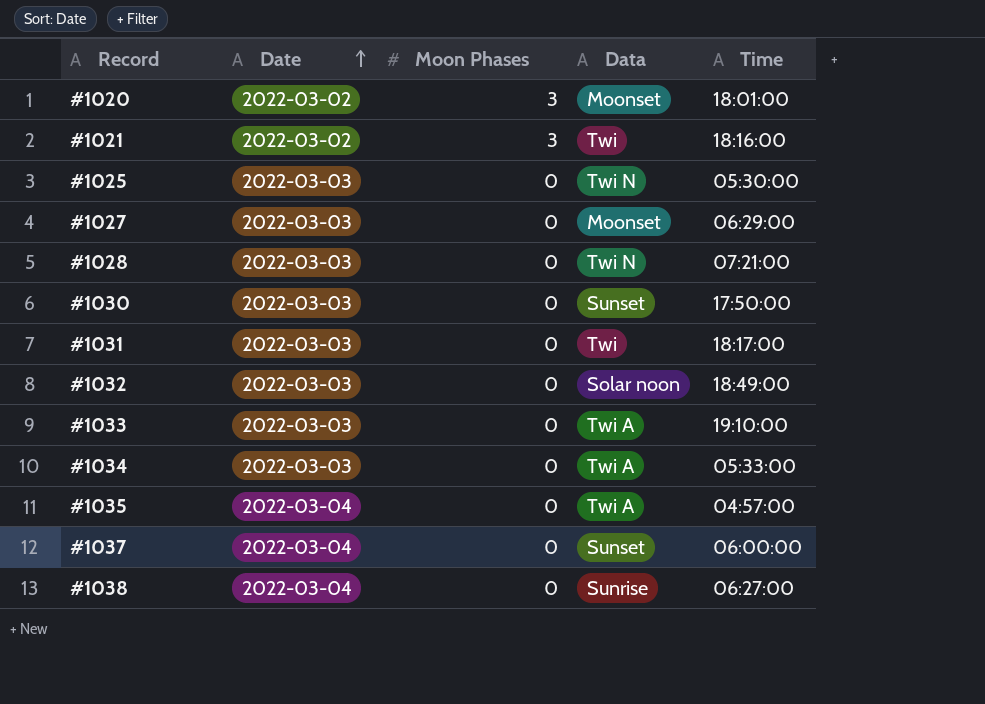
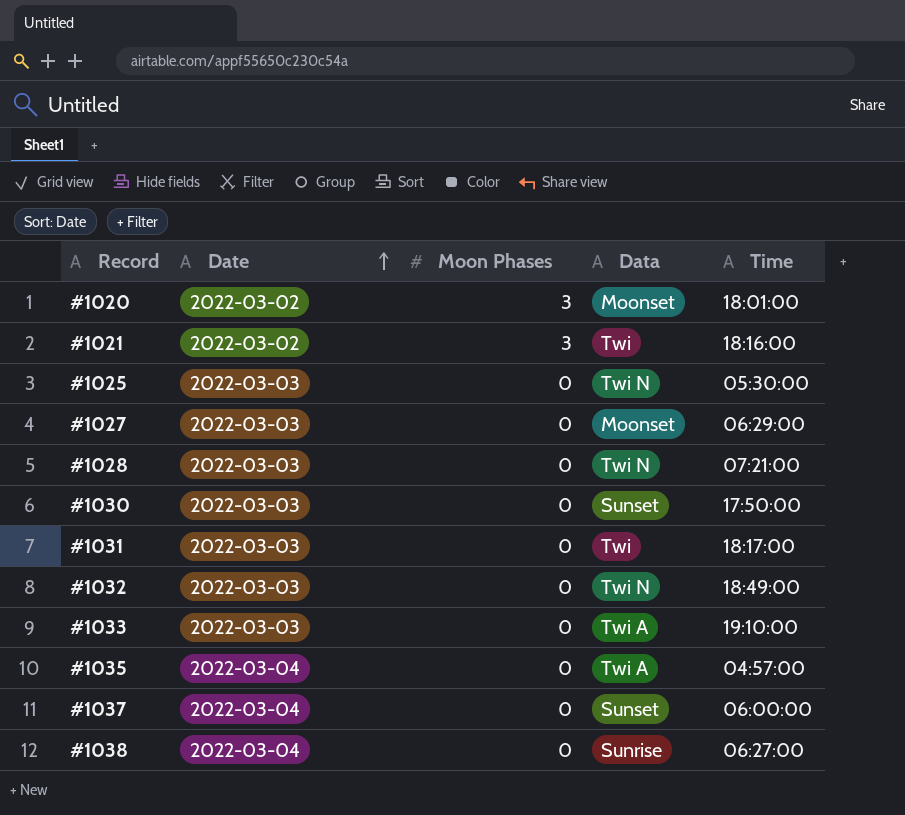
row #1034: 2022-03-03 | 0 | Twi A | 05:33:00 -> none
#1032 | Data: Solar noon -> Twi N

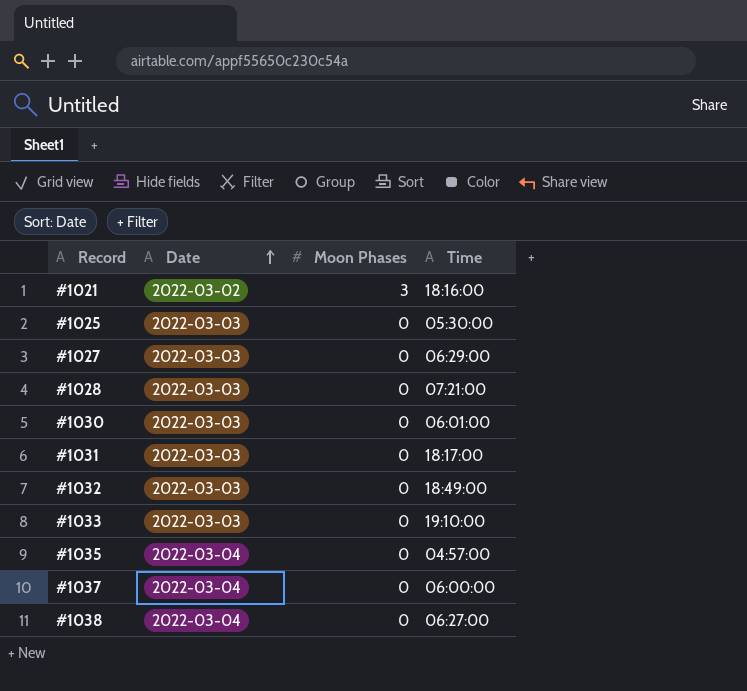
column Data | position: 4 -> none
row #1020: 2022-03-02 | 3 | Moonset | 18:01:00 -> none
#1030 | Time: 17:50:00 -> 06:01:00

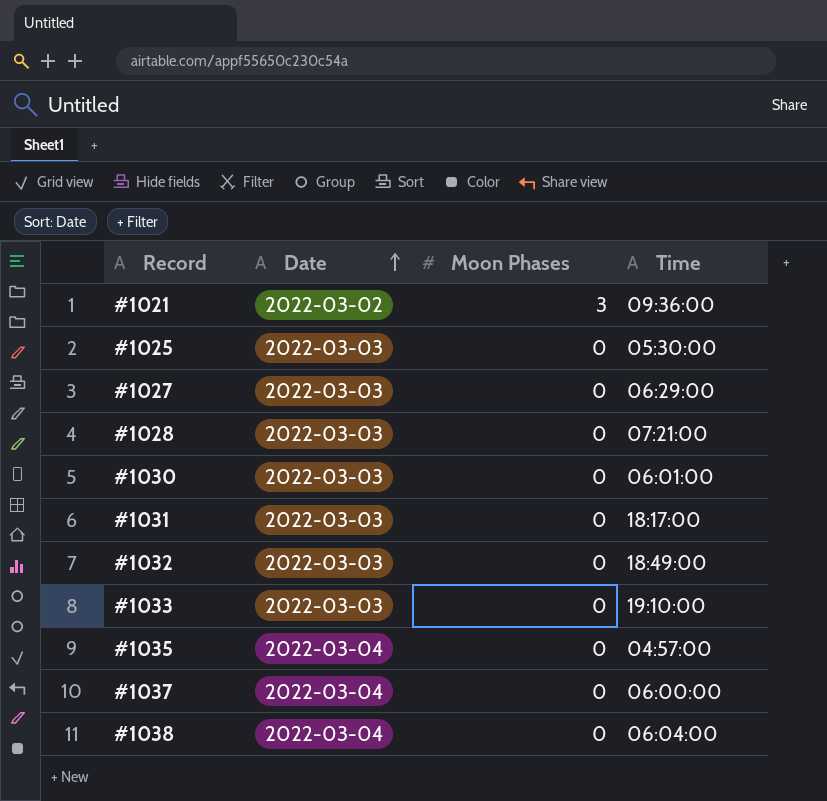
#1021 | Time: 18:16:00 -> 09:36:00
#1038 | Time: 06:27:00 -> 06:04:00

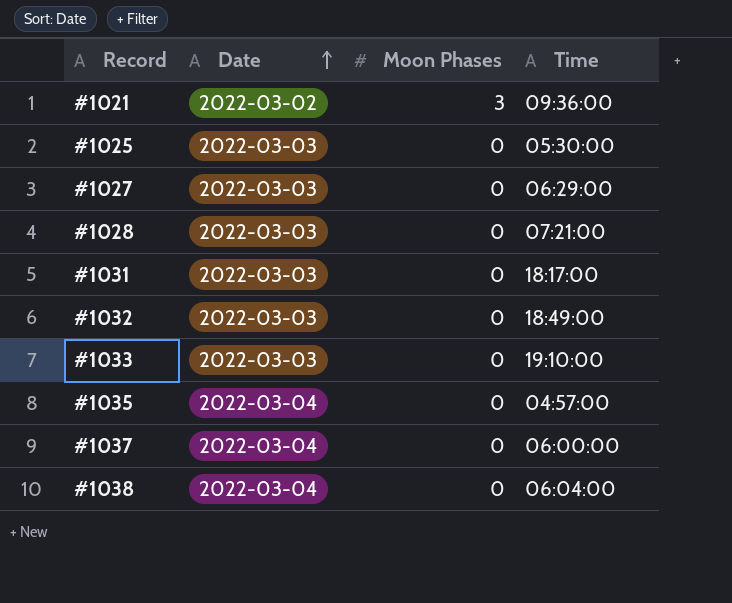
row #1030: 2022-03-03 | 0 | 06:01:00 -> none

